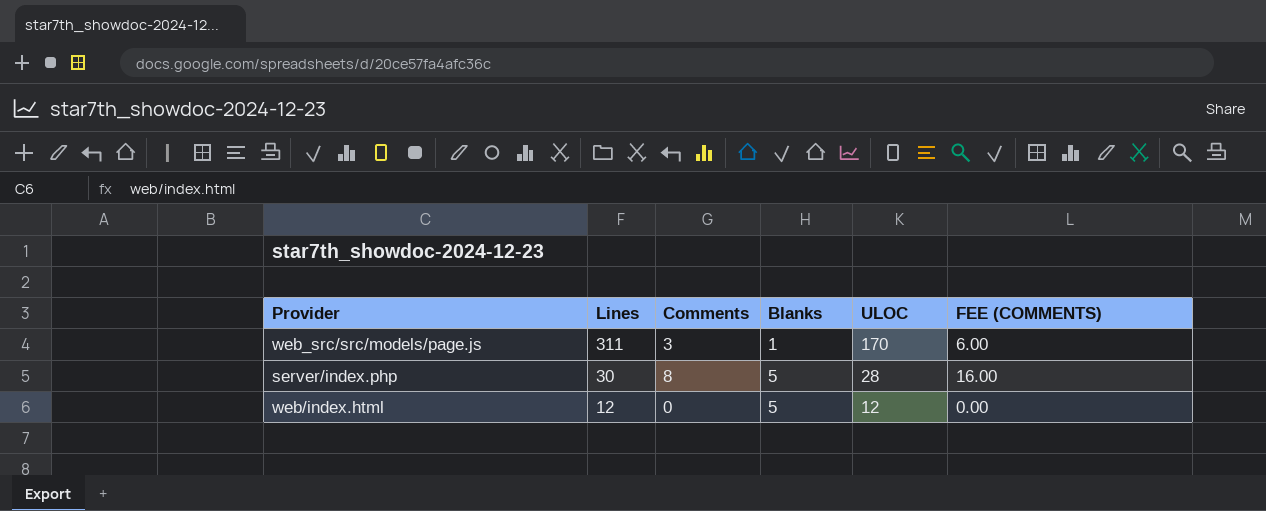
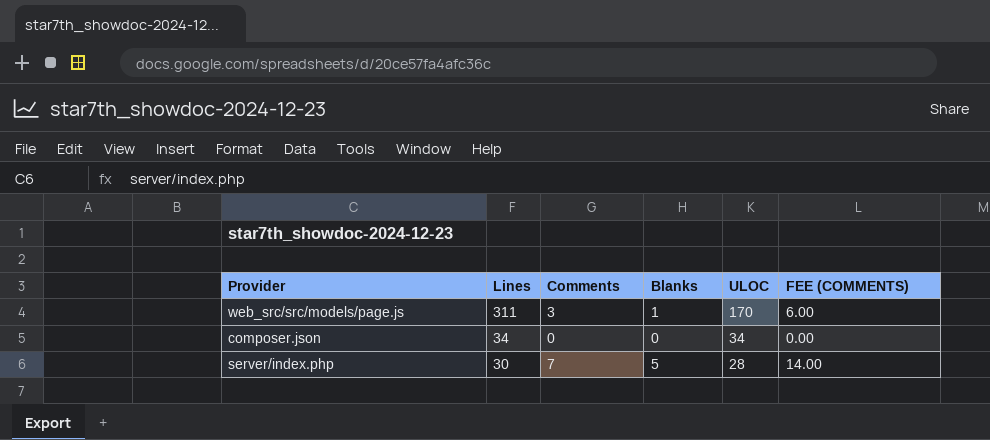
row web/index.html: 12 | 0 | 5 | 12 | 0.00 -> none
row composer.json: none -> 34 | 0 | 0 | 34 | 0.00
server/index.php | Comments: 8 -> 7
server/index.php | FEE (COMMENTS): 16.00 -> 14.00

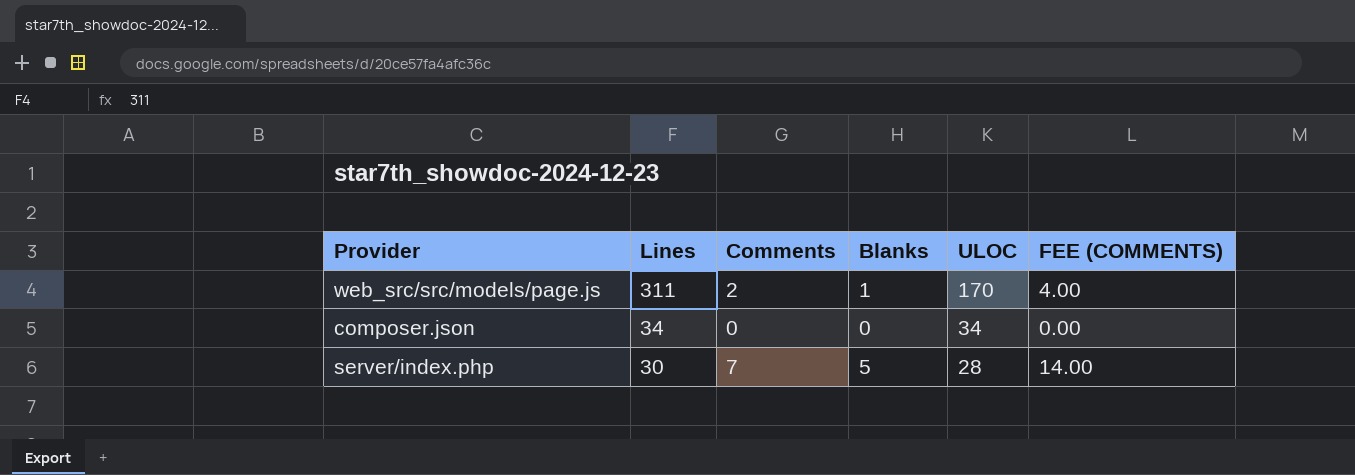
web_src/src/models/page.js | Comments: 3 -> 2
web_src/src/models/page.js | FEE (COMMENTS): 6.00 -> 4.00

